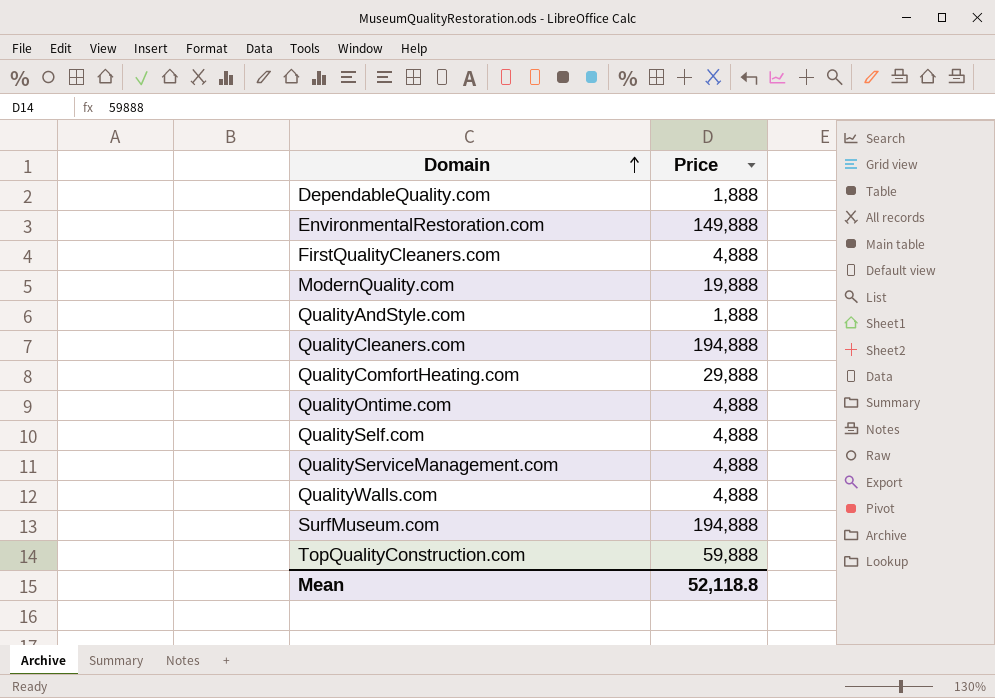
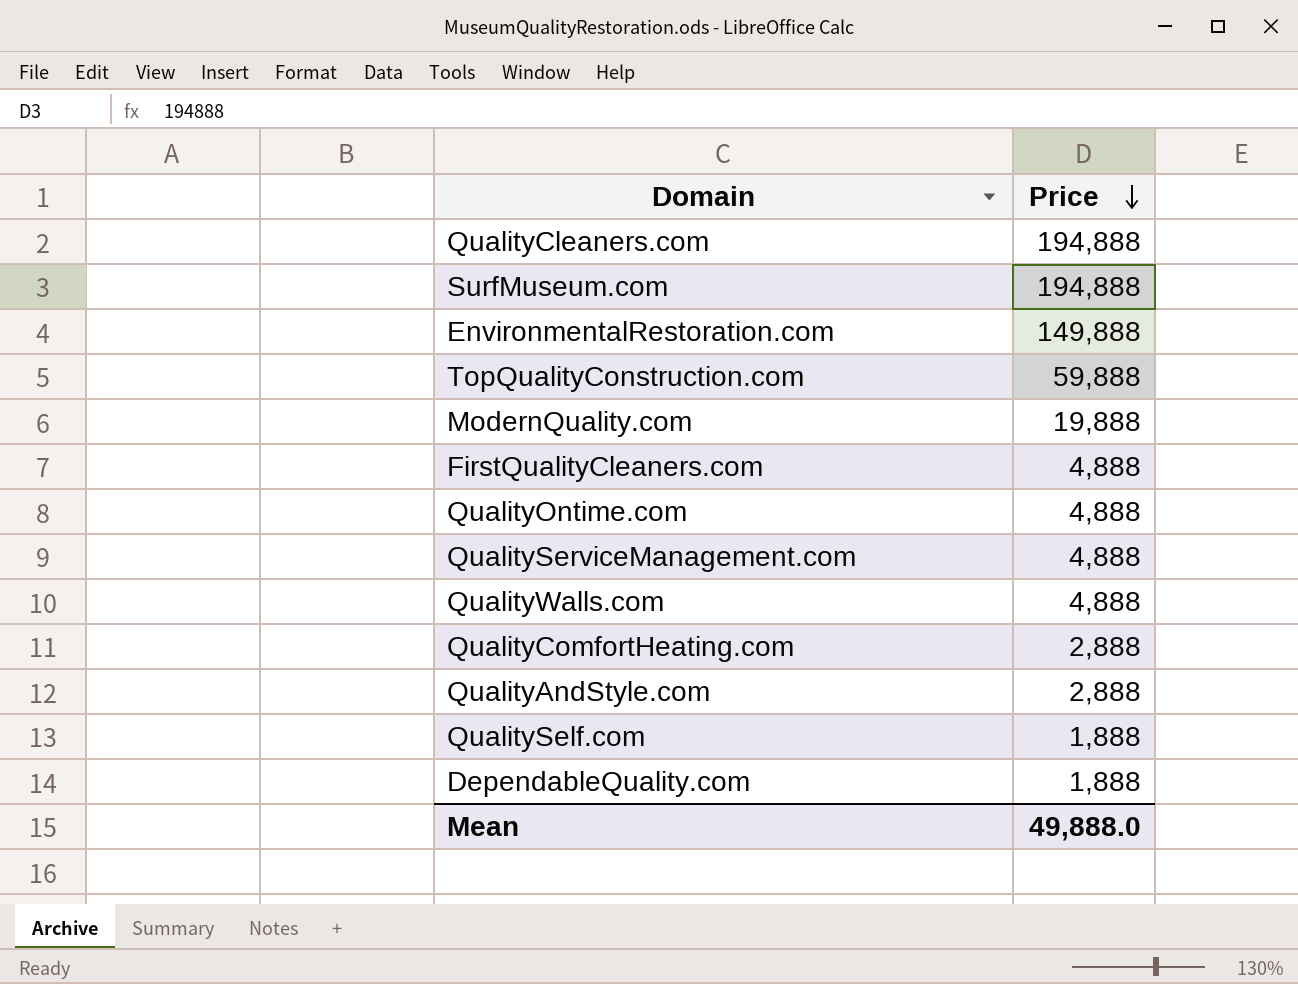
row order: Domain ascending -> Price descending
QualityComfortHeating.com | Price: 29,888 -> 2,888
QualityAndStyle.com | Price: 1,888 -> 2,888
QualitySelf.com | Price: 4,888 -> 1,888
Mean | Price: 52,118.8 -> 49,888.0

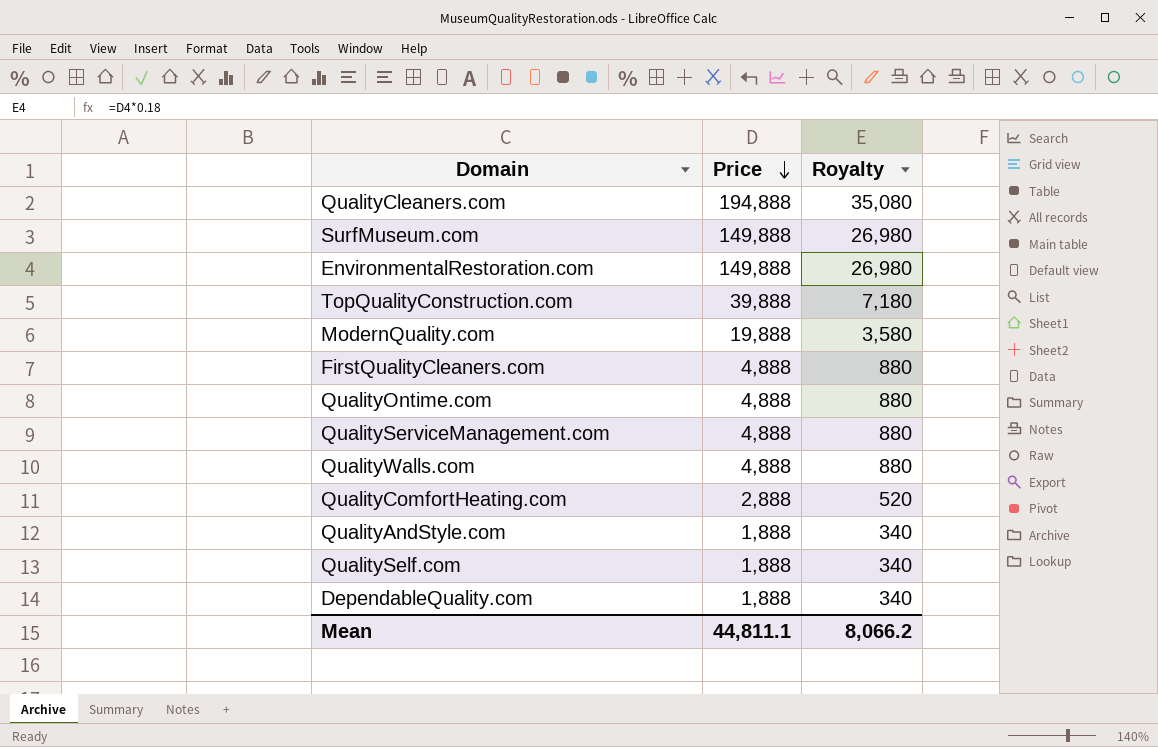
column Royalty | formula: none -> [Price] * 0.18
SurfMuseum.com | Price: 194,888 -> 149,888
TopQualityConstruction.com | Price: 59,888 -> 39,888
QualityAndStyle.com | Price: 2,888 -> 1,888
Mean | Price: 49,888.0 -> 44,811.1

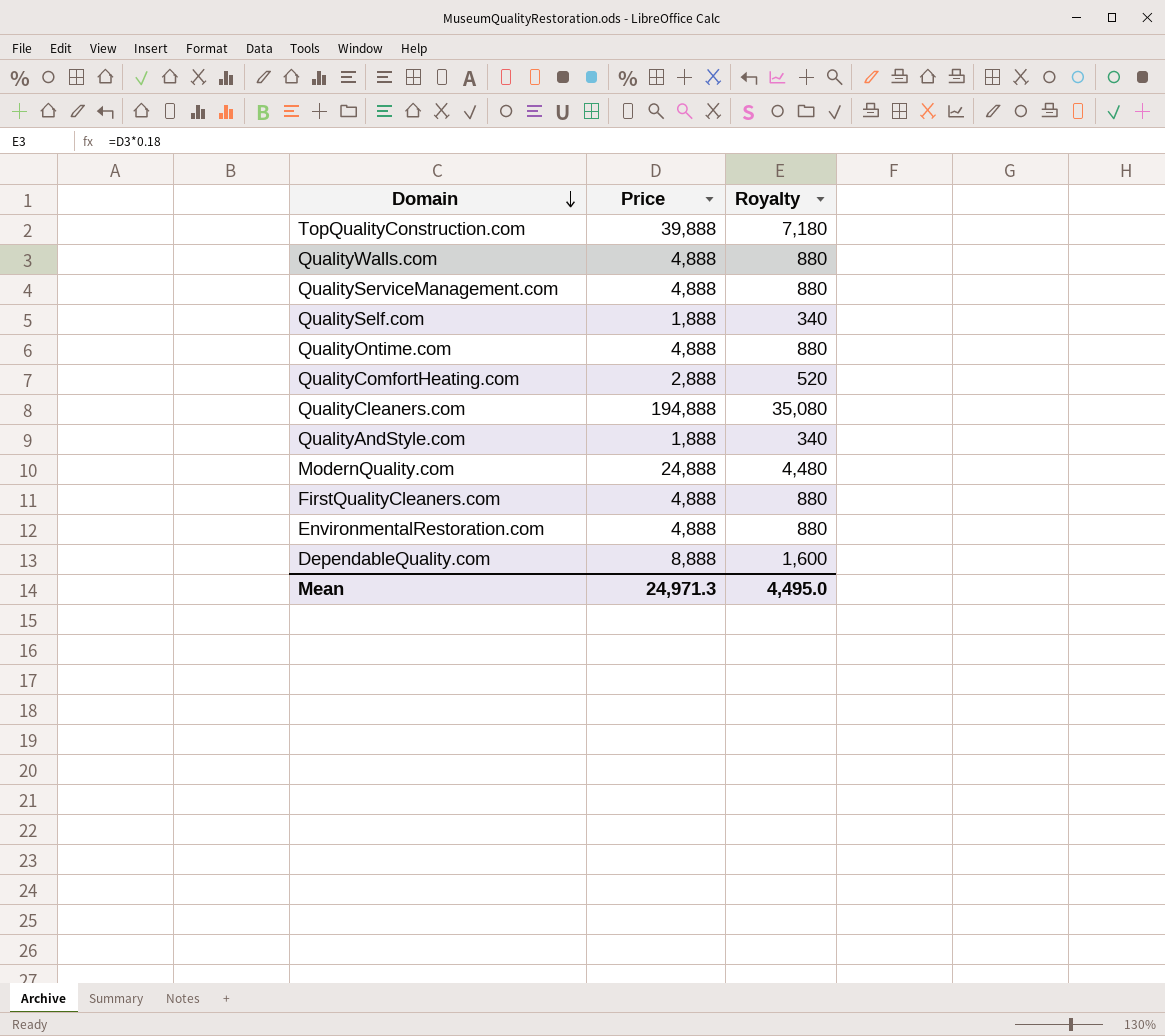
row order: Price descending -> Domain descending
row SurfMuseum.com: 149,888 | 26,980 -> none
ModernQuality.com | Price: 19,888 -> 24,888
ModernQuality.com | Royalty: 3,580 -> 4,480
EnvironmentalRestoration.com | Price: 149,888 -> 4,888
EnvironmentalRestoration.com | Royalty: 26,980 -> 880
DependableQuality.com | Price: 1,888 -> 8,888
DependableQuality.com | Royalty: 340 -> 1,600
Mean | Price: 44,811.1 -> 24,971.3
Mean | Royalty: 8,066.2 -> 4,495.0

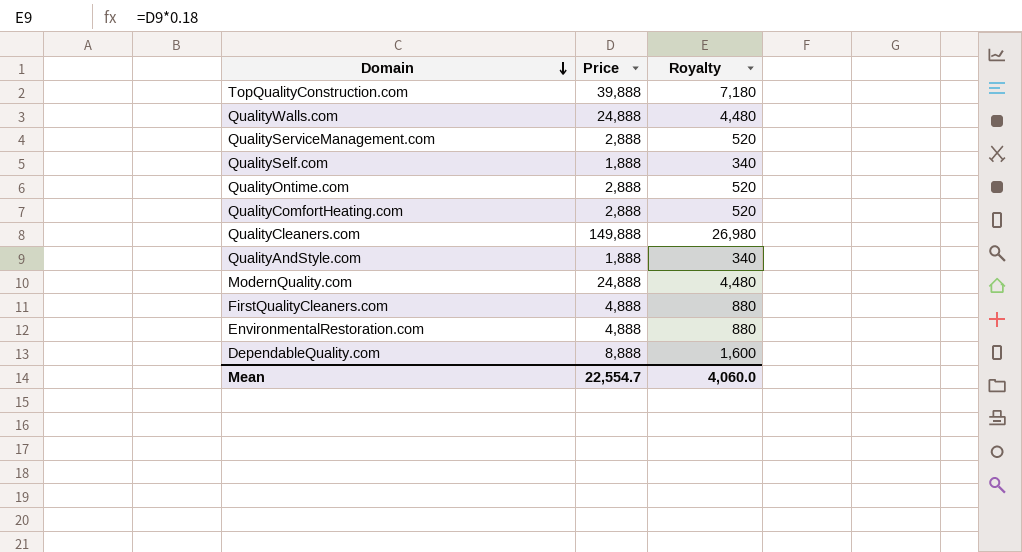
QualityWalls.com | Price: 4,888 -> 24,888
QualityWalls.com | Royalty: 880 -> 4,480
QualityServiceManagement.com | Price: 4,888 -> 2,888
QualityServiceManagement.com | Royalty: 880 -> 520
QualityOntime.com | Price: 4,888 -> 2,888
QualityOntime.com | Royalty: 880 -> 520
QualityCleaners.com | Price: 194,888 -> 149,888
QualityCleaners.com | Royalty: 35,080 -> 26,980
Mean | Price: 24,971.3 -> 22,554.7
Mean | Royalty: 4,495.0 -> 4,060.0

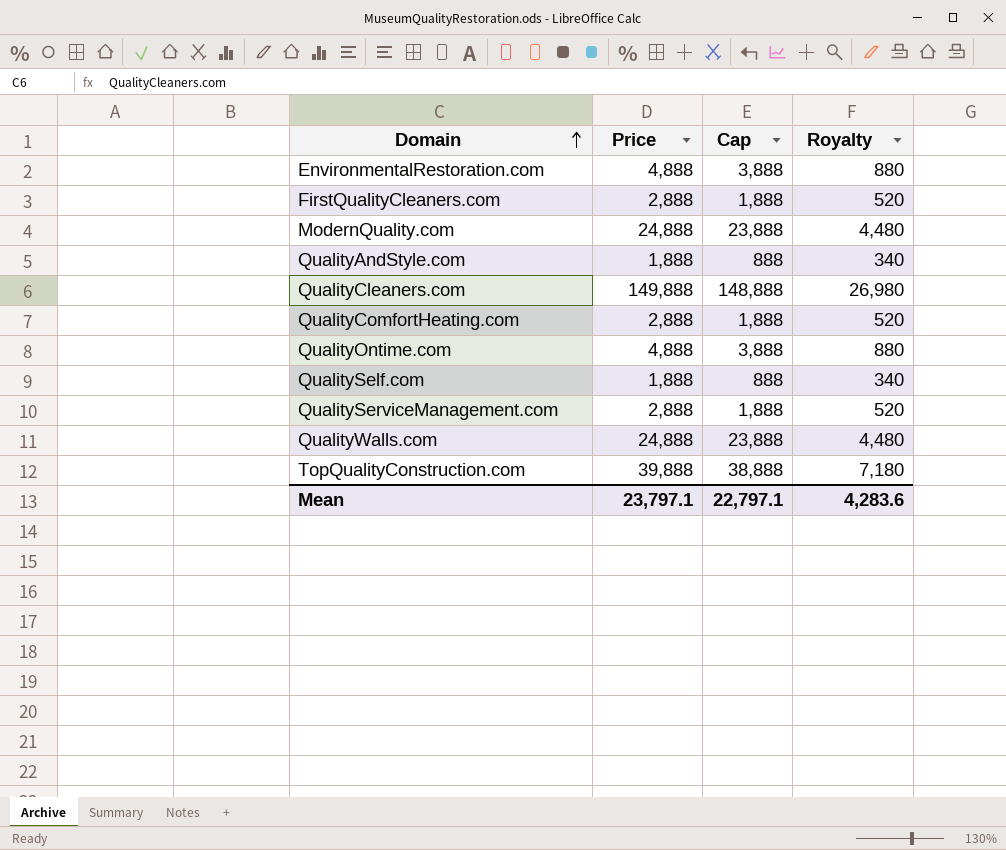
row order: Domain descending -> Domain ascending
column Cap | formula: none -> [Price] - 1000
row DependableQuality.com: 8,888 | 1,600 -> none
FirstQualityCleaners.com | Price: 4,888 -> 2,888
FirstQualityCleaners.com | Royalty: 880 -> 520
QualityOntime.com | Price: 2,888 -> 4,888
QualityOntime.com | Royalty: 520 -> 880
Mean | Price: 22,554.7 -> 23,797.1
Mean | Royalty: 4,060.0 -> 4,283.6

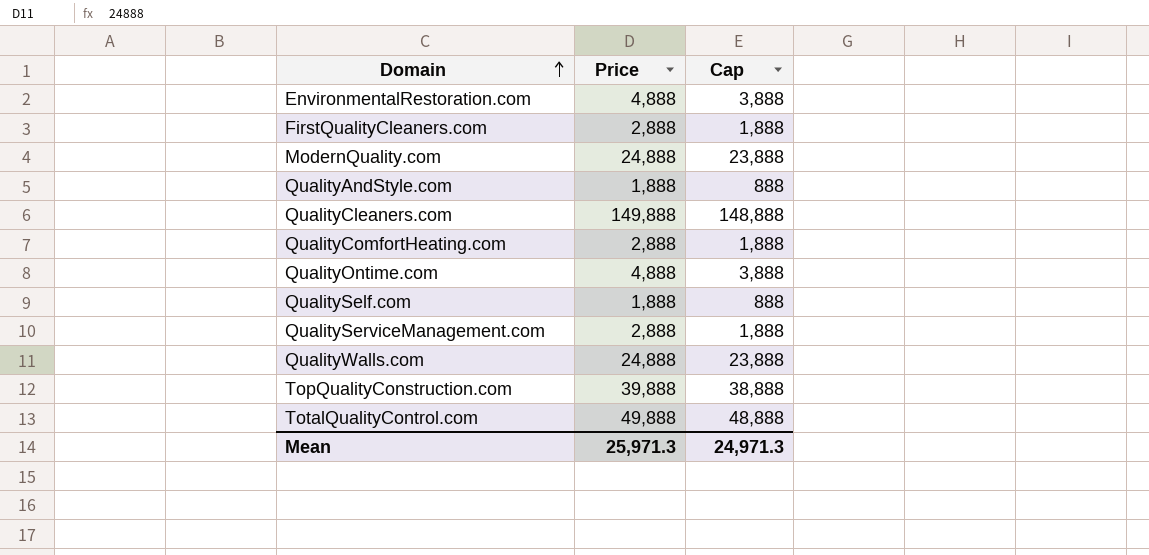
column Royalty | formula: [Price] * 0.18 -> none
row TotalQualityControl.com: none -> 49,888 | 48,888
Mean | Price: 23,797.1 -> 25,971.3
Mean | Cap: 22,797.1 -> 24,971.3

